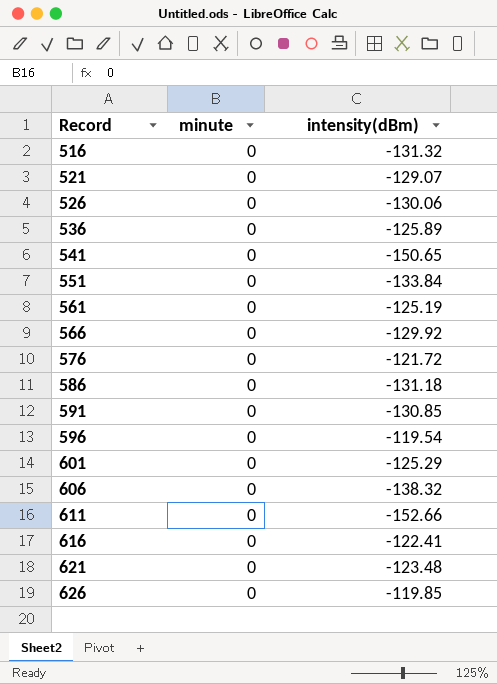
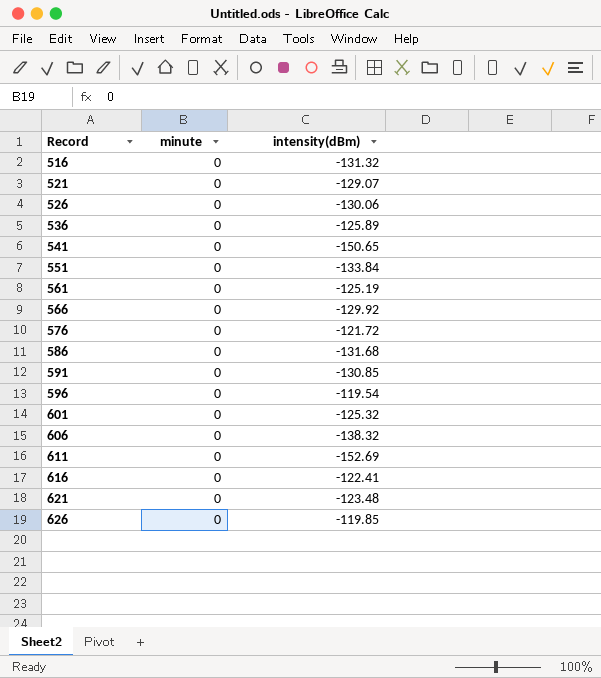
586 | intensity(dBm): -131.18 -> -131.68
601 | intensity(dBm): -125.29 -> -125.32
611 | intensity(dBm): -152.66 -> -152.69

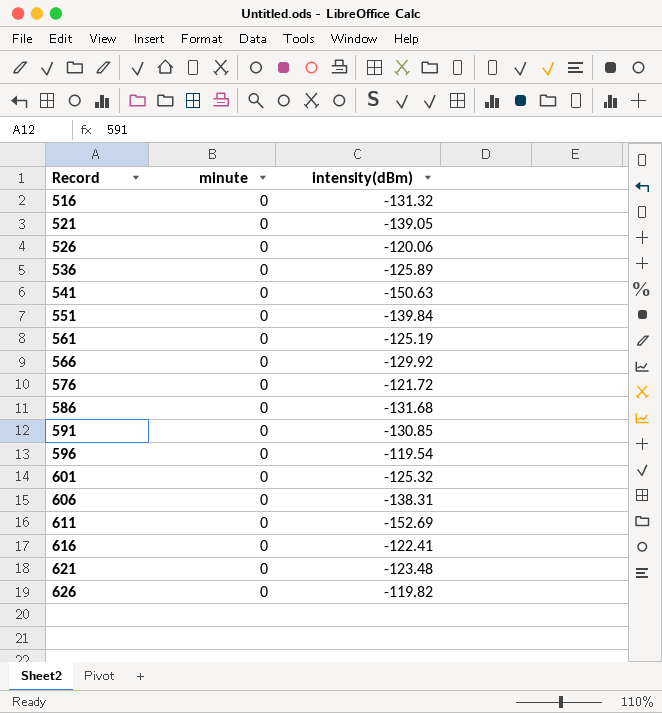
521 | intensity(dBm): -129.07 -> -139.05
526 | intensity(dBm): -130.06 -> -120.06
541 | intensity(dBm): -150.65 -> -150.63
551 | intensity(dBm): -133.84 -> -139.84
606 | intensity(dBm): -138.32 -> -138.31
626 | intensity(dBm): -119.85 -> -119.82

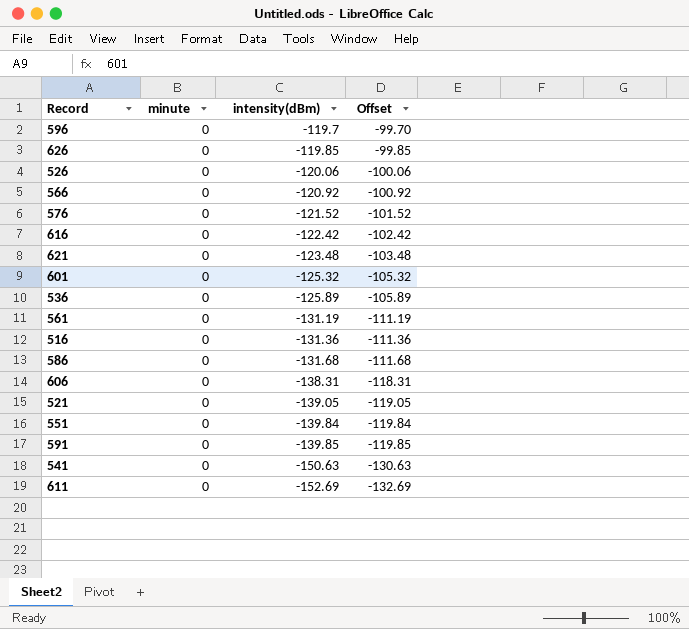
row order: Record ascending -> intensity(dBm) descending
column Offset | formula: none -> [intensity(dBm)] + 20
596 | intensity(dBm): -119.54 -> -119.7
626 | intensity(dBm): -119.82 -> -119.85
566 | intensity(dBm): -129.92 -> -120.92
576 | intensity(dBm): -121.72 -> -121.52
616 | intensity(dBm): -122.41 -> -122.42
561 | intensity(dBm): -125.19 -> -131.19
516 | intensity(dBm): -131.32 -> -131.36
591 | intensity(dBm): -130.85 -> -139.85

